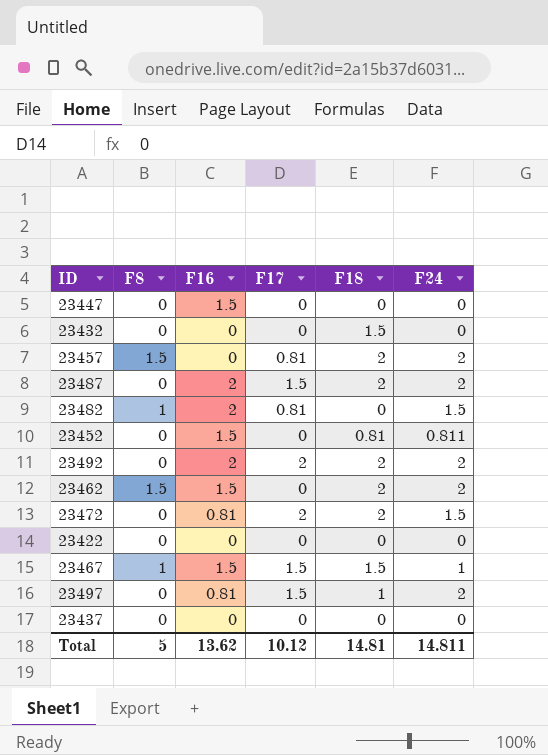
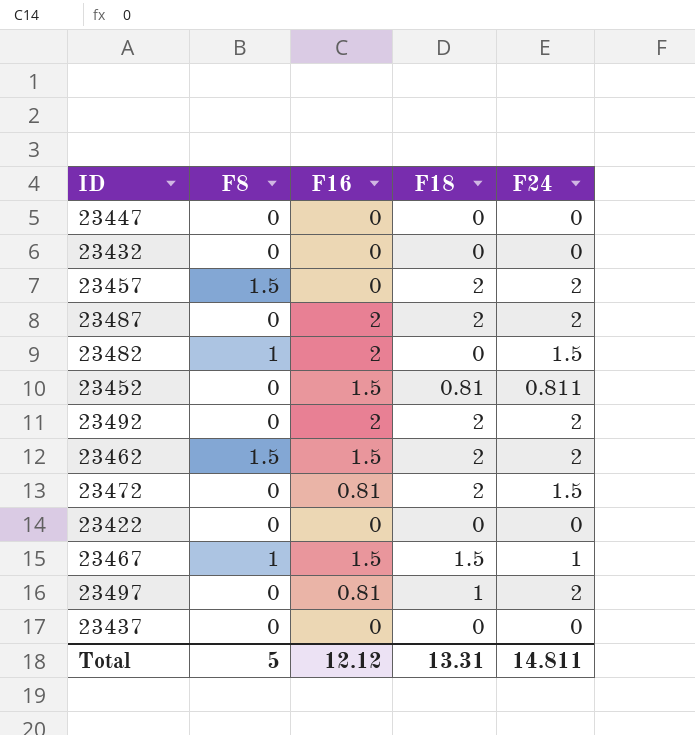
column F17 | position: 4 -> none
23447 | F16: 1.5 -> 0
23432 | F18: 1.5 -> 0
Total | F16: 13.62 -> 12.12
Total | F18: 14.81 -> 13.31

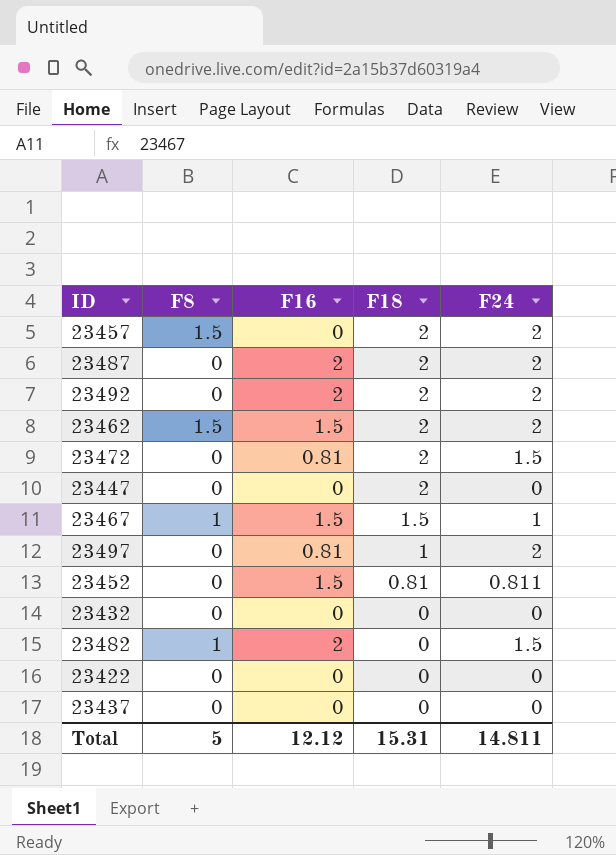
row order: none -> F18 descending
23447 | F18: 0 -> 2
Total | F18: 13.31 -> 15.31

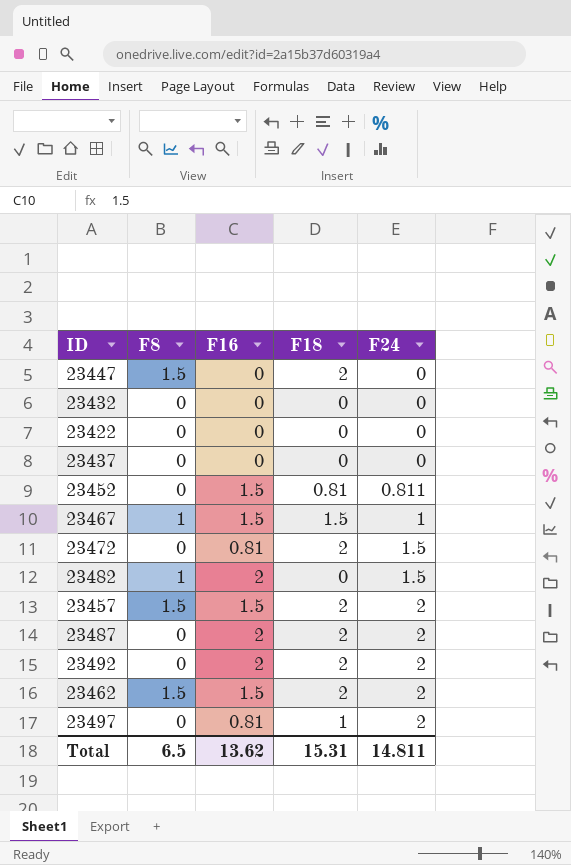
row order: F18 descending -> F24 ascending
23447 | F8: 0 -> 1.5
23457 | F16: 0 -> 1.5
Total | F8: 5 -> 6.5
Total | F16: 12.12 -> 13.62

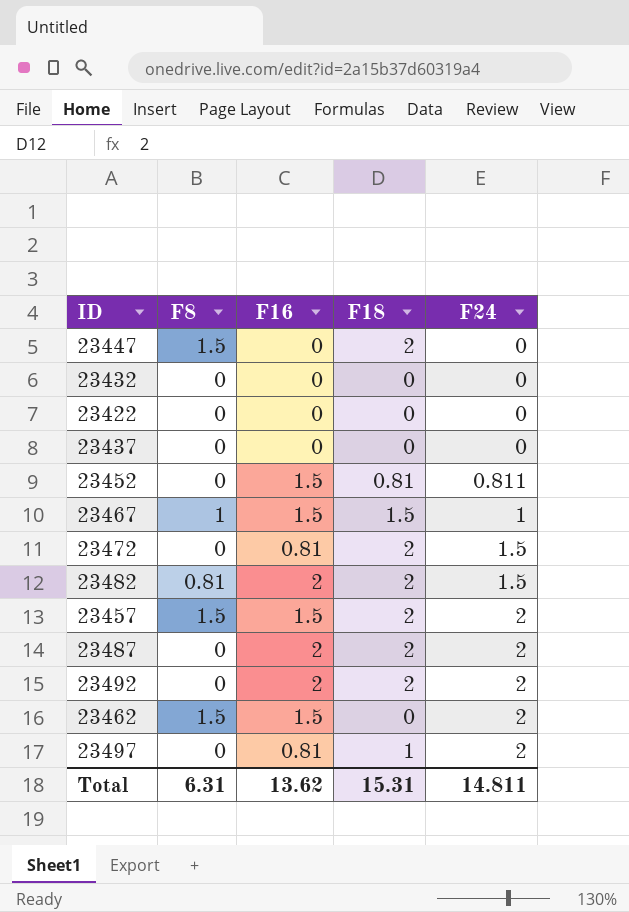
23482 | F8: 1 -> 0.81
23482 | F18: 0 -> 2
23462 | F18: 2 -> 0
Total | F8: 6.5 -> 6.31

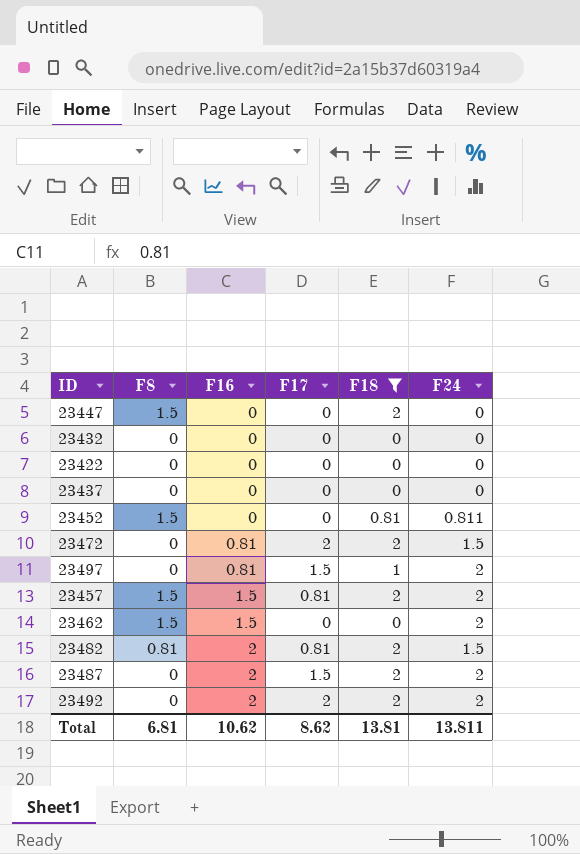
filter: none -> F18 != 1.5
row order: F24 ascending -> F16 ascending
column F17 | position: none -> 4
23452 | F8: 0 -> 1.5
23452 | F16: 1.5 -> 0
Total | F8: 6.31 -> 6.81
Total | F16: 13.62 -> 10.62
Total | F18: 15.31 -> 13.81
Total | F24: 14.811 -> 13.811

